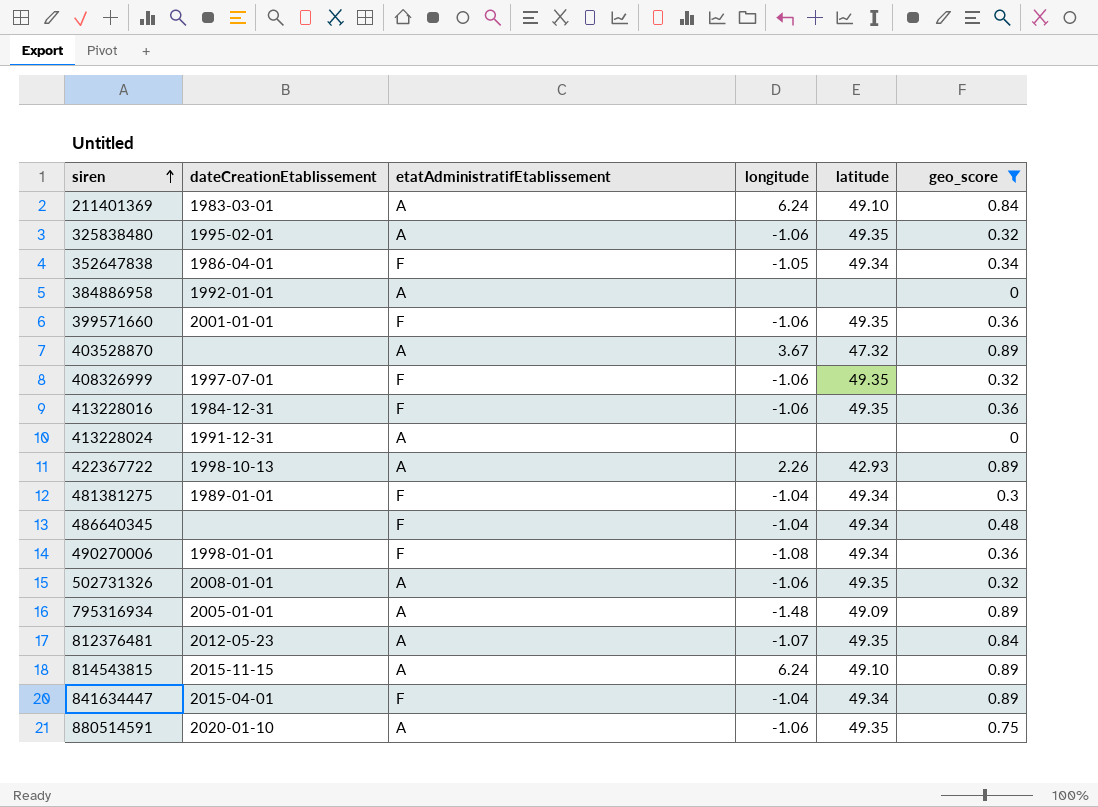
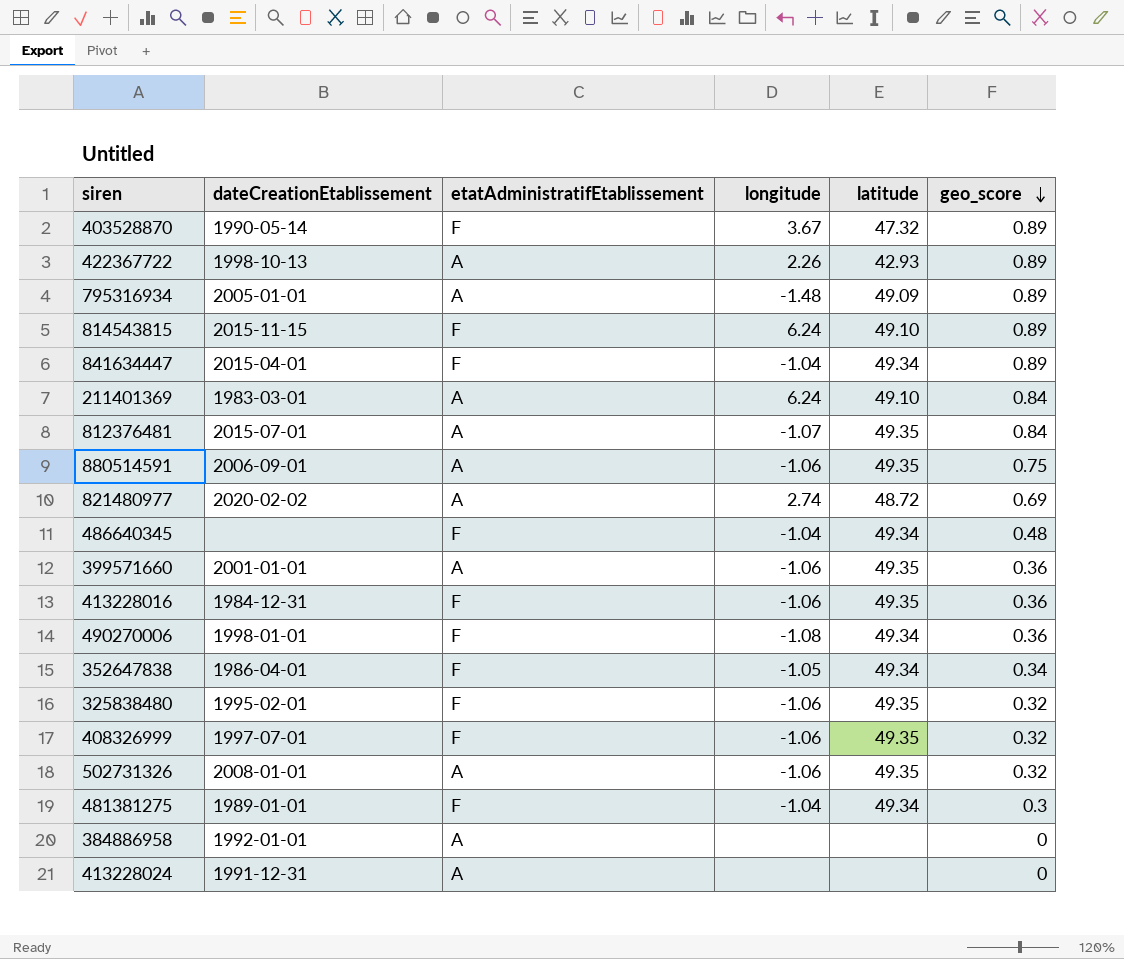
filter: geo_score != 0.69 -> none
row order: siren ascending -> geo_score descending
403528870 | dateCreationEtablissement: none -> 1990-05-14
403528870 | etatAdministratifEtablissement: A -> F
814543815 | etatAdministratifEtablissement: A -> F
812376481 | dateCreationEtablissement: 2012-05-23 -> 2015-07-01
880514591 | dateCreationEtablissement: 2020-01-10 -> 2006-09-01
399571660 | etatAdministratifEtablissement: F -> A
325838480 | etatAdministratifEtablissement: A -> F

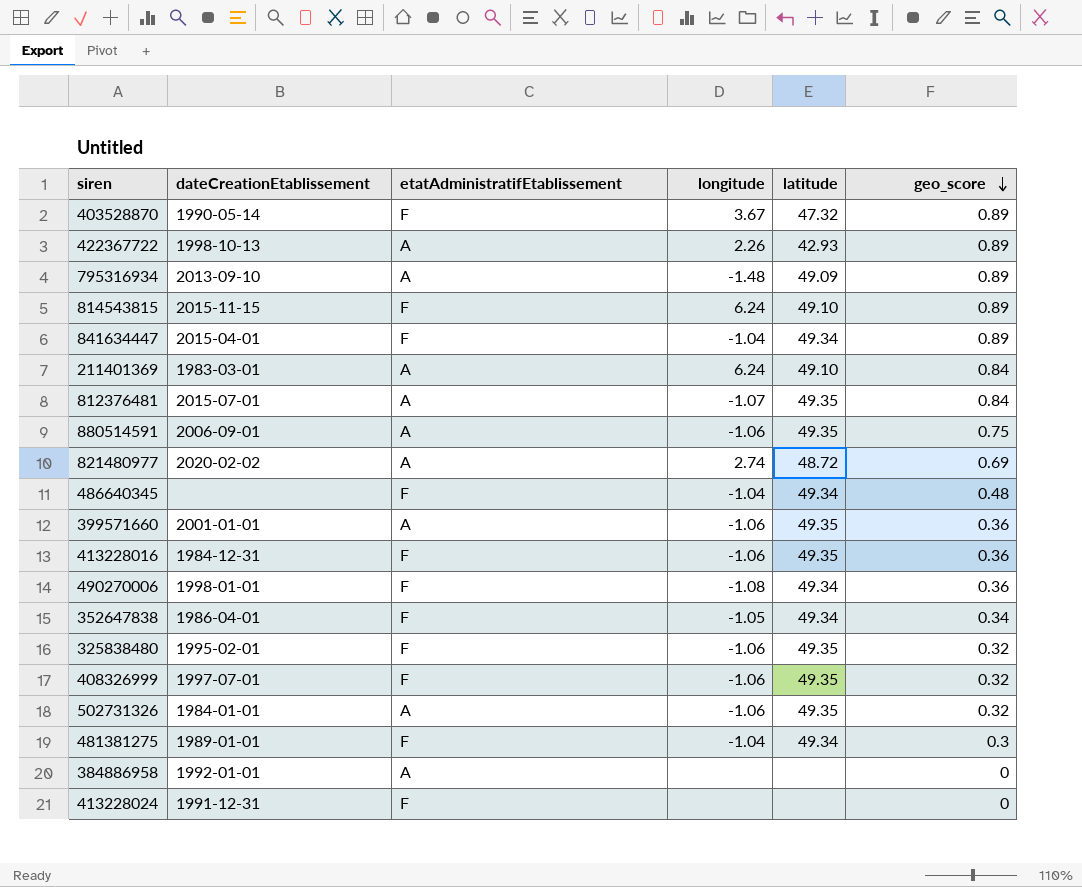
795316934 | dateCreationEtablissement: 2005-01-01 -> 2013-09-10
502731326 | dateCreationEtablissement: 2008-01-01 -> 1984-01-01
413228024 | etatAdministratifEtablissement: A -> F

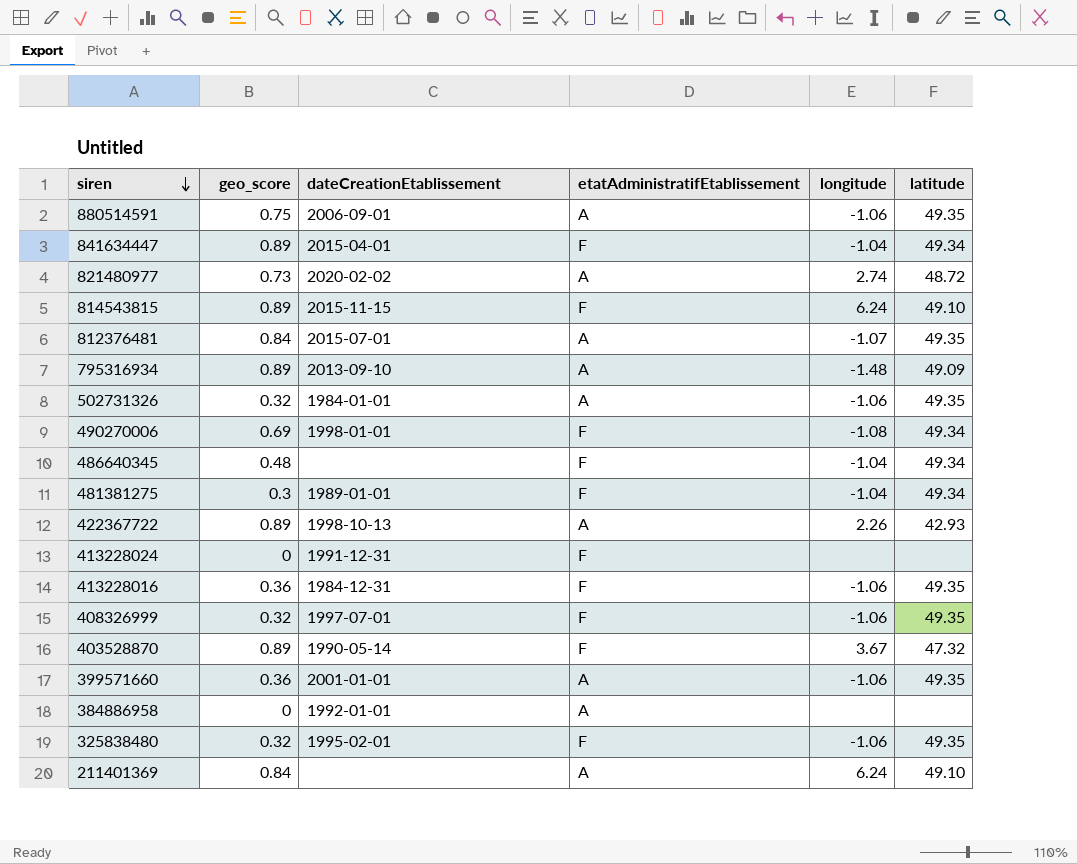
row order: geo_score descending -> siren descending
column geo_score | position: 6 -> 2
row 352647838: 1986-04-01 | F | -1.05 | 49.34 | 0.34 -> none
821480977 | geo_score: 0.69 -> 0.73
490270006 | geo_score: 0.36 -> 0.69
211401369 | dateCreationEtablissement: 1983-03-01 -> none

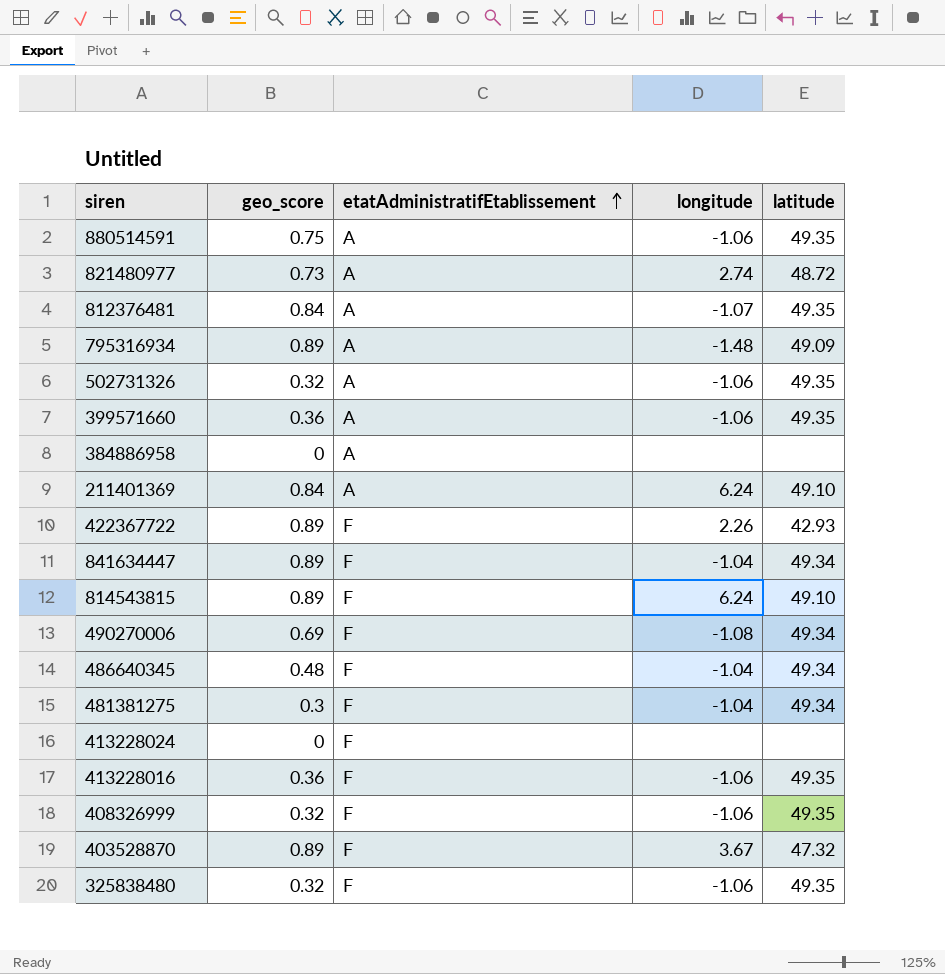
row order: siren descending -> etatAdministratifEtablissement ascending
column dateCreationEtablissement | position: 3 -> none
422367722 | etatAdministratifEtablissement: A -> F

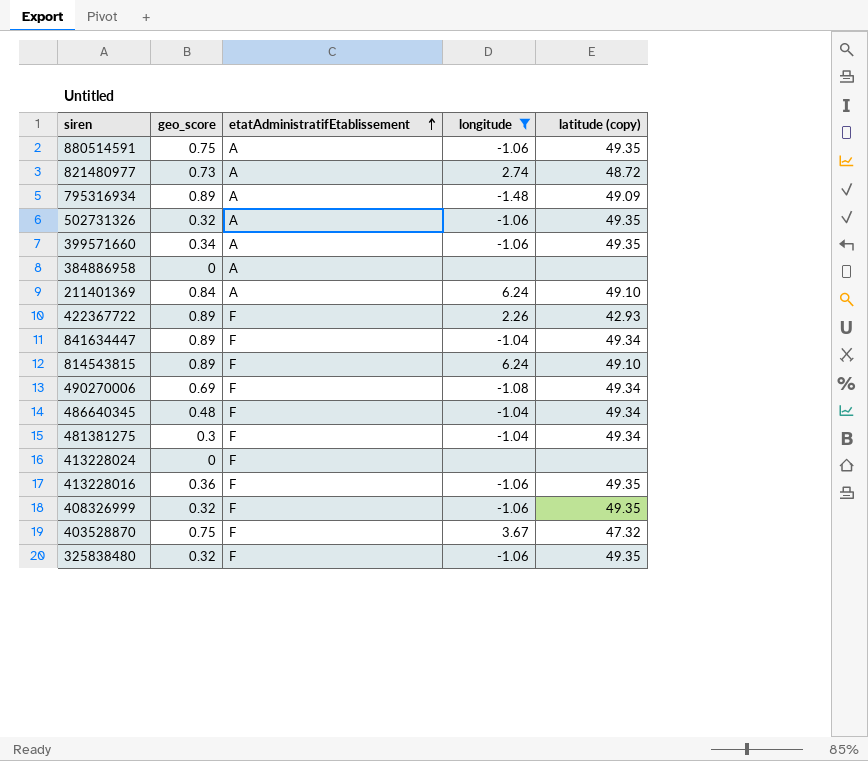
filter: none -> longitude != -1.07
column name: latitude -> latitude (copy)
399571660 | geo_score: 0.36 -> 0.34
403528870 | geo_score: 0.89 -> 0.75

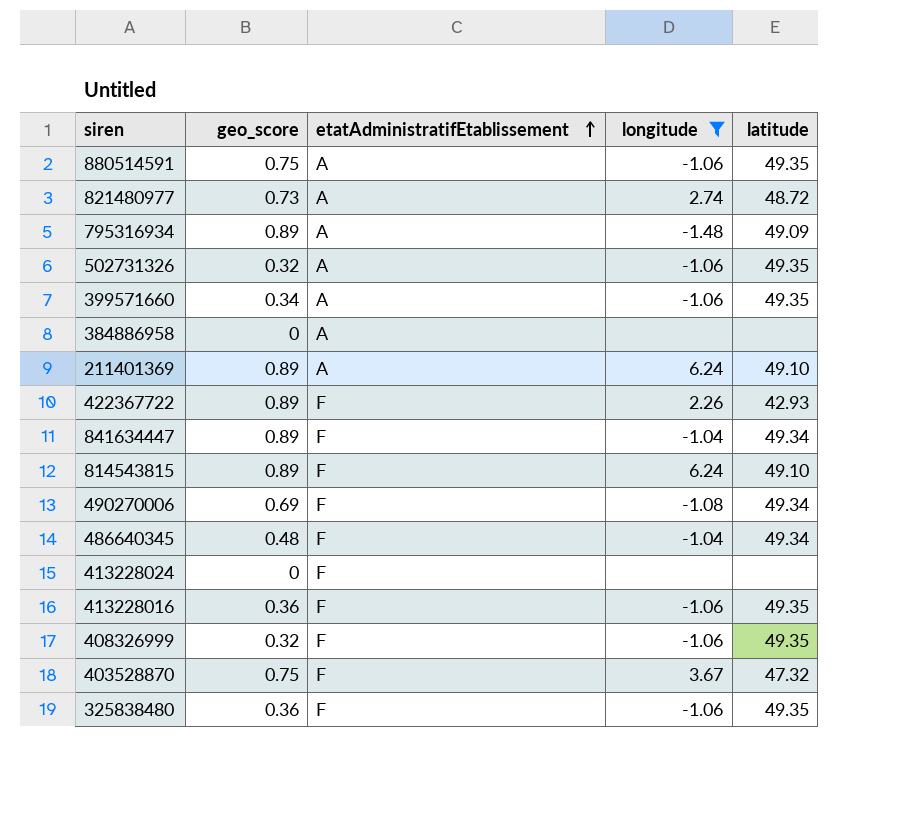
column name: latitude (copy) -> latitude
row 481381275: 0.3 | F | -1.04 | 49.34 -> none
211401369 | geo_score: 0.84 -> 0.89
325838480 | geo_score: 0.32 -> 0.36

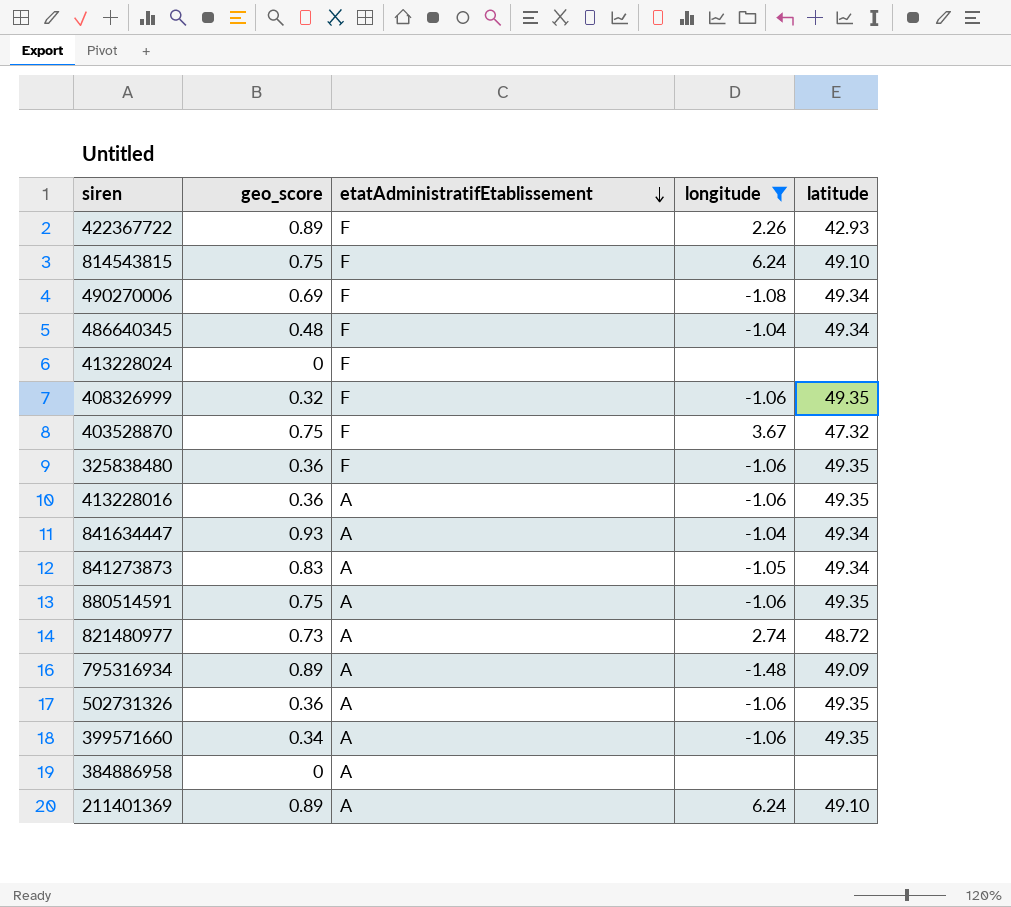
row order: etatAdministratifEtablissement ascending -> etatAdministratifEtablissement descending
814543815 | geo_score: 0.89 -> 0.75
413228016 | etatAdministratifEtablissement: F -> A
841634447 | geo_score: 0.89 -> 0.93
841634447 | etatAdministratifEtablissement: F -> A
row 841273873: none -> 0.83 | A | -1.05 | 49.34
502731326 | geo_score: 0.32 -> 0.36

